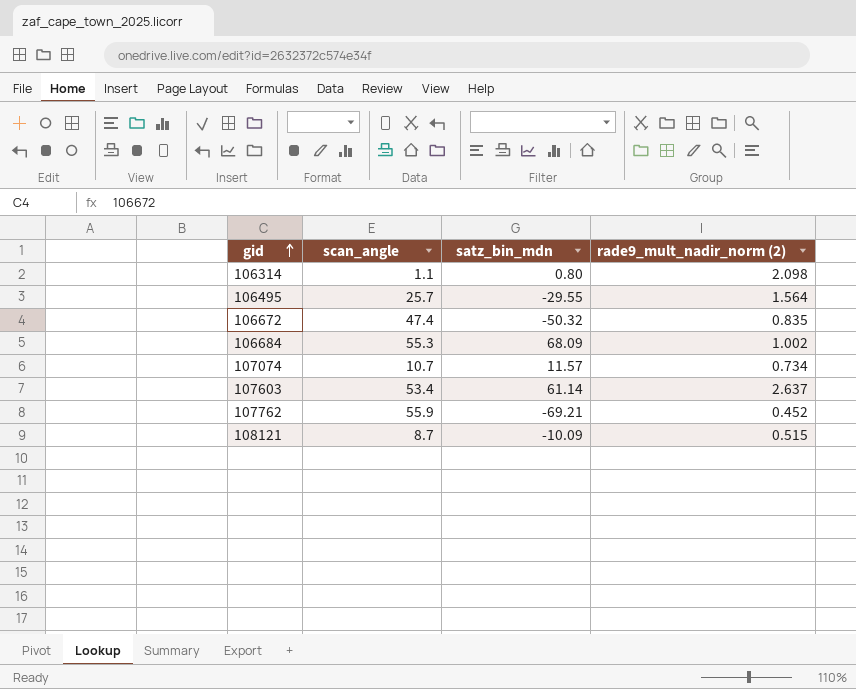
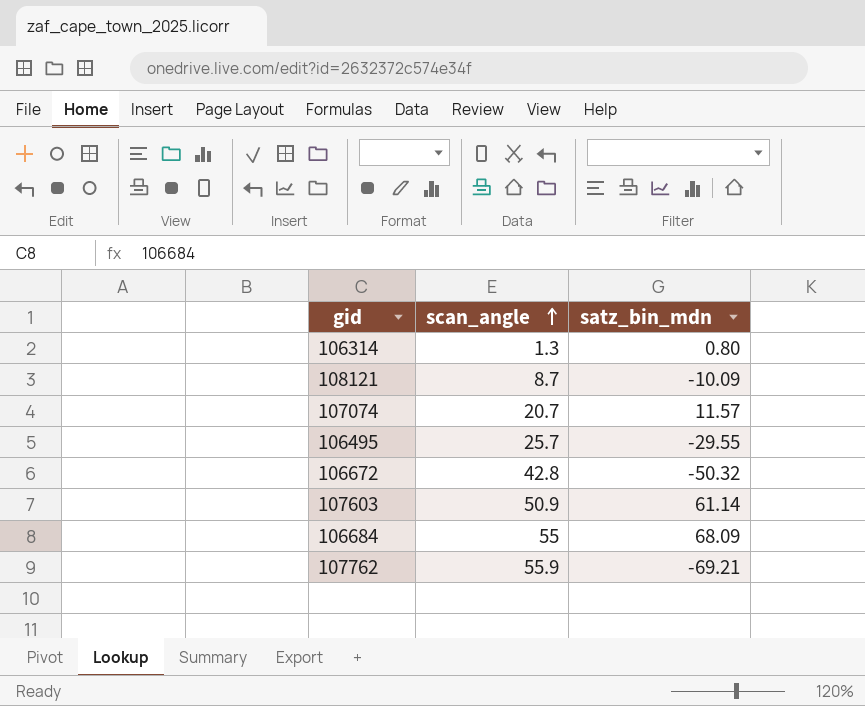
row order: gid ascending -> scan_angle ascending
column rade9_mult_nadir_norm (2) | position: 4 -> none
106314 | scan_angle: 1.1 -> 1.3
107074 | scan_angle: 10.7 -> 20.7
106672 | scan_angle: 47.4 -> 42.8
107603 | scan_angle: 53.4 -> 50.9
106684 | scan_angle: 55.3 -> 55

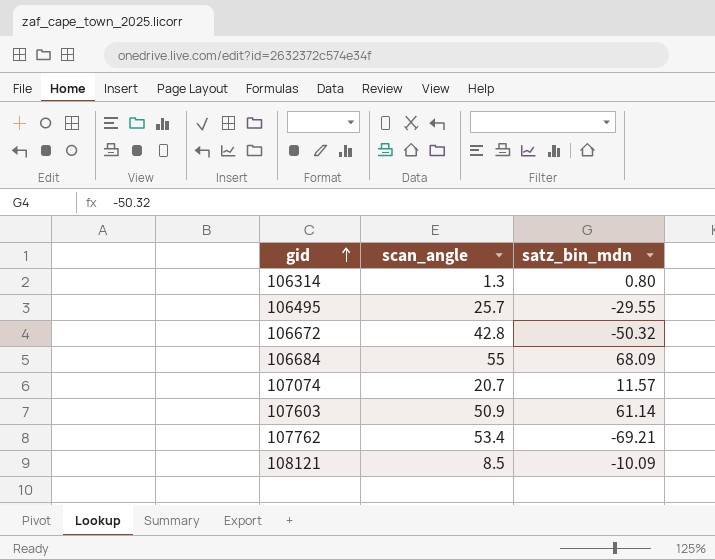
row order: scan_angle ascending -> gid ascending
107762 | scan_angle: 55.9 -> 53.4
108121 | scan_angle: 8.7 -> 8.5

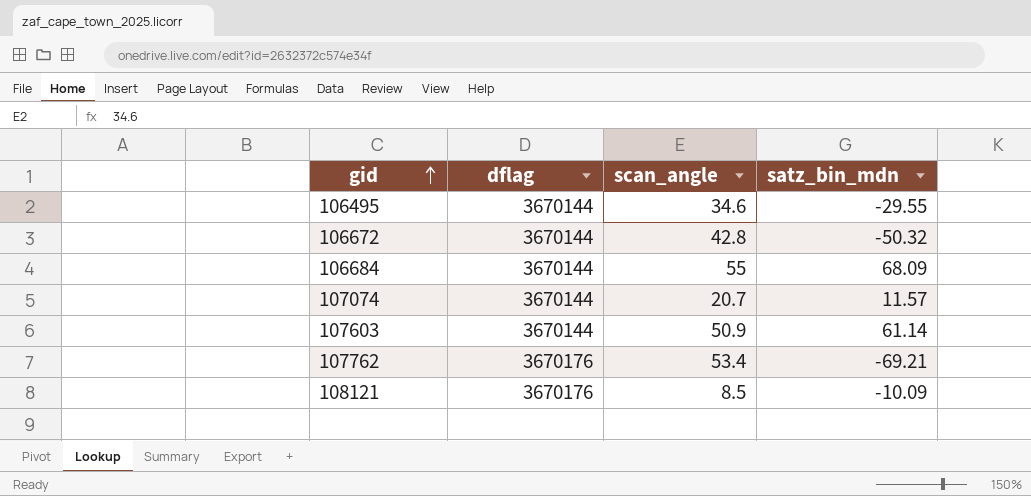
column dflag | position: none -> 2
row 106314: 1.3 | 0.80 -> none
106495 | scan_angle: 25.7 -> 34.6

